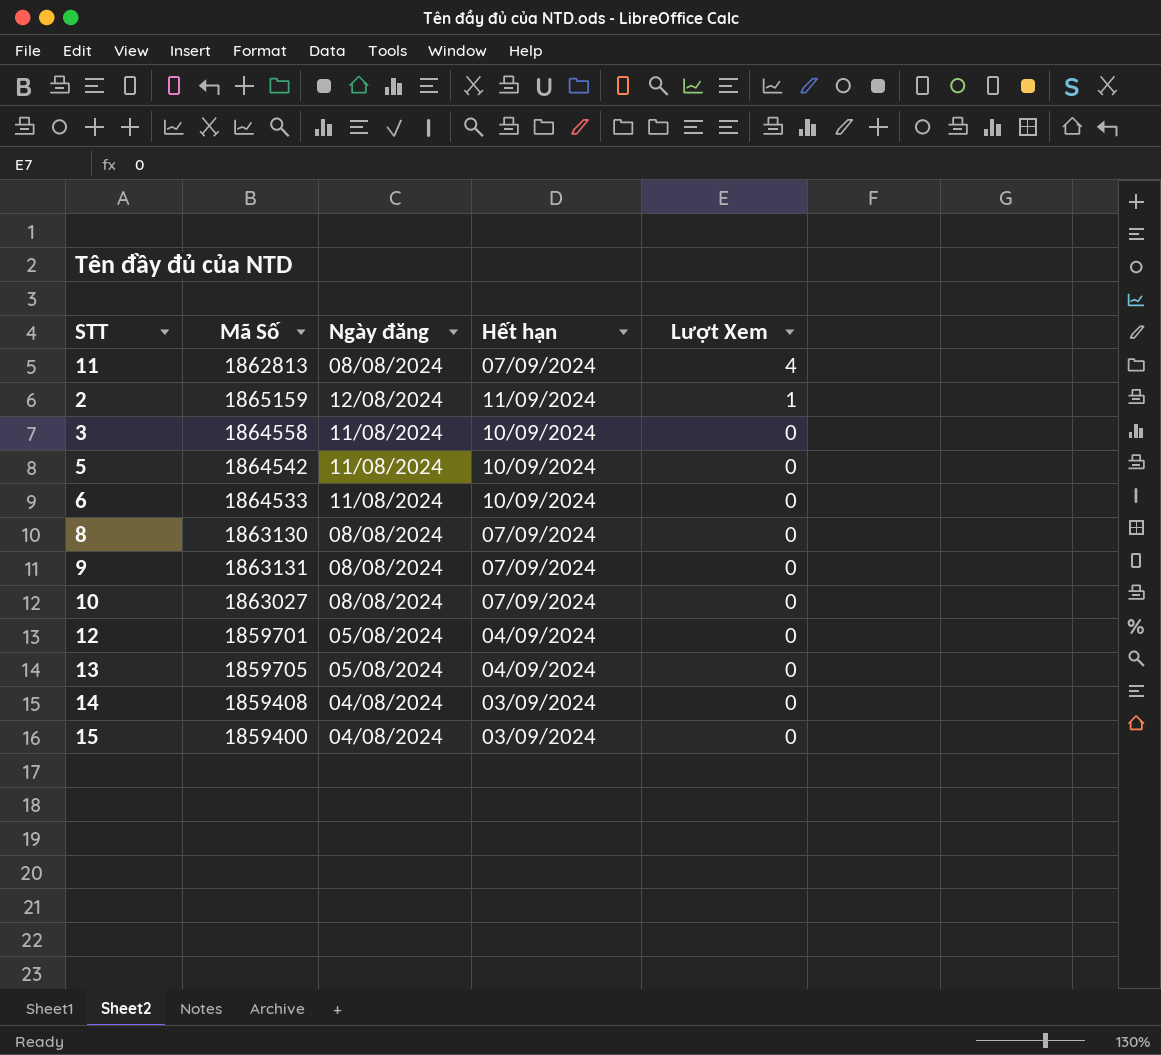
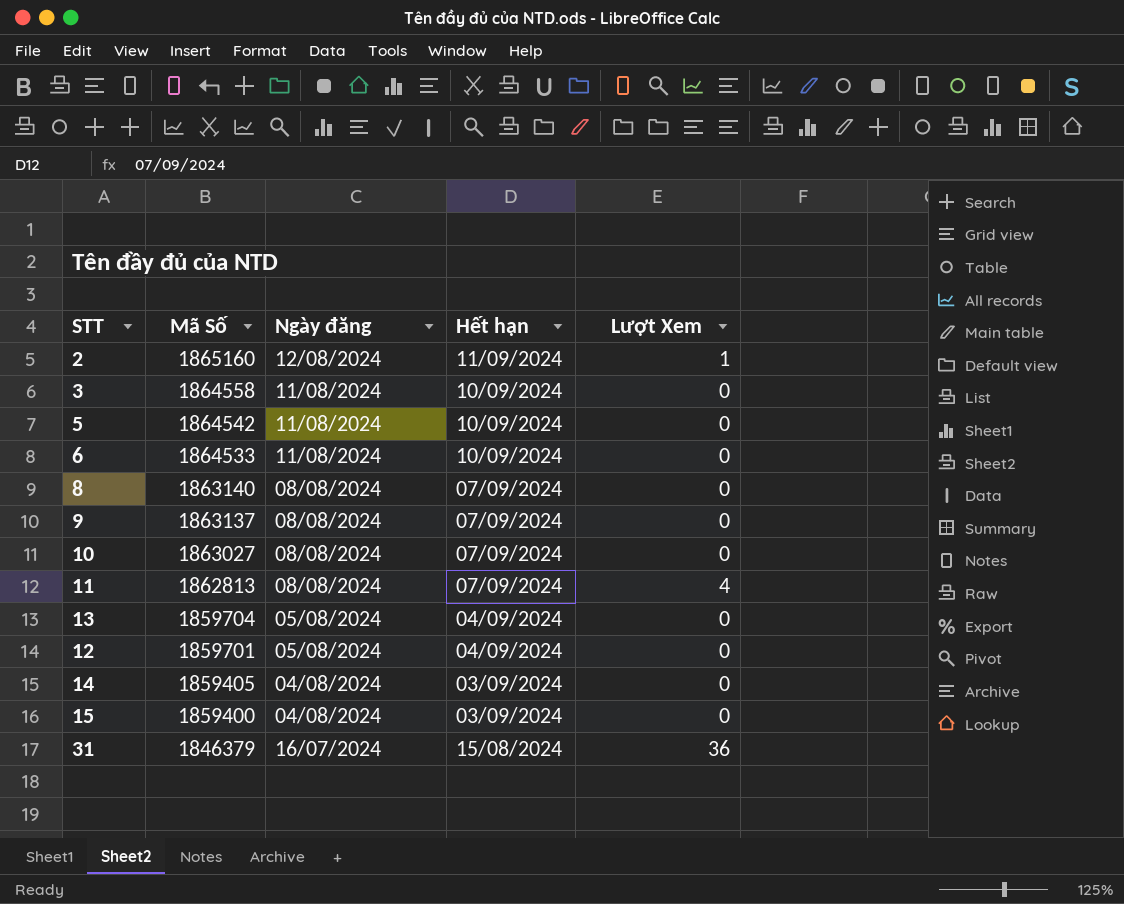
row order: Lượt Xem descending -> Mã Số descending
2 | Mã Số: 1865159 -> 1865160
8 | Mã Số: 1863130 -> 1863140
9 | Mã Số: 1863131 -> 1863137
13 | Mã Số: 1859705 -> 1859704
14 | Mã Số: 1859408 -> 1859405
row 31: none -> 1846379 | 16/07/2024 | 15/08/2024 | 36

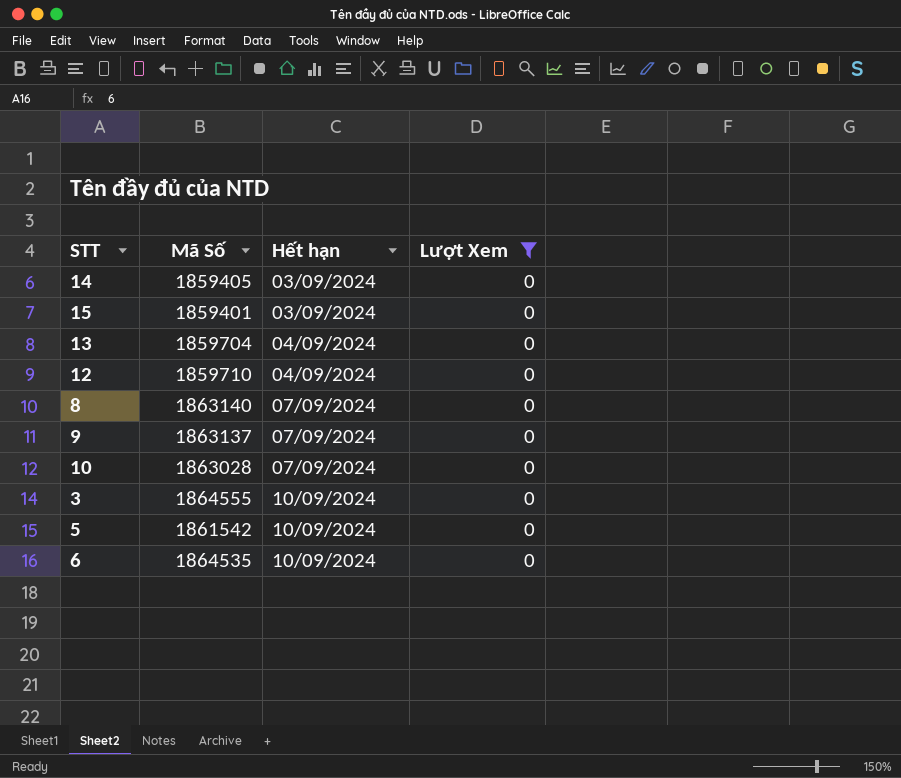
filter: none -> Lượt Xem = 0
row order: Mã Số descending -> Hết hạn ascending
column Ngày đăng | position: 3 -> none
15 | Mã Số: 1859400 -> 1859401
12 | Mã Số: 1859701 -> 1859710
10 | Mã Số: 1863027 -> 1863028
3 | Mã Số: 1864558 -> 1864555
5 | Mã Số: 1864542 -> 1861542
6 | Mã Số: 1864533 -> 1864535

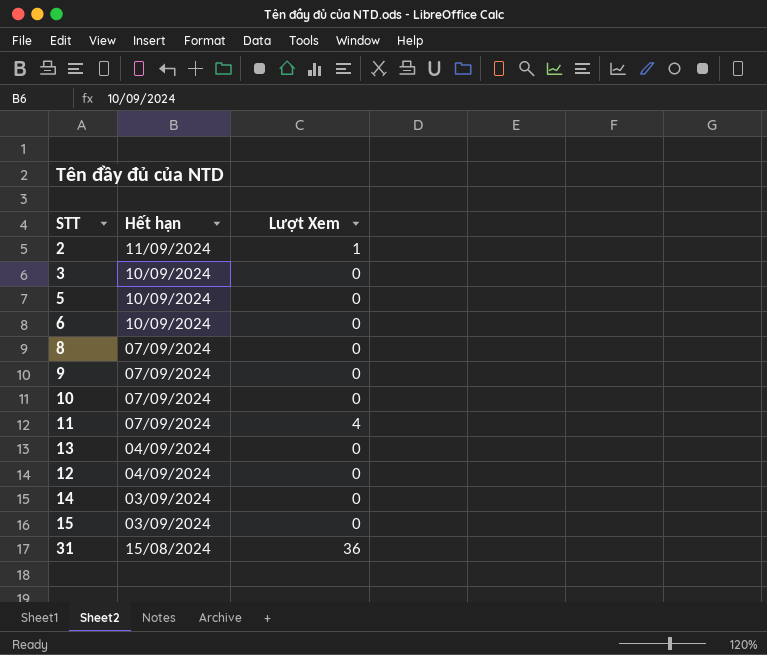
filter: Lượt Xem = 0 -> none
row order: Hết hạn ascending -> Hết hạn descending
column Mã Số | position: 2 -> none

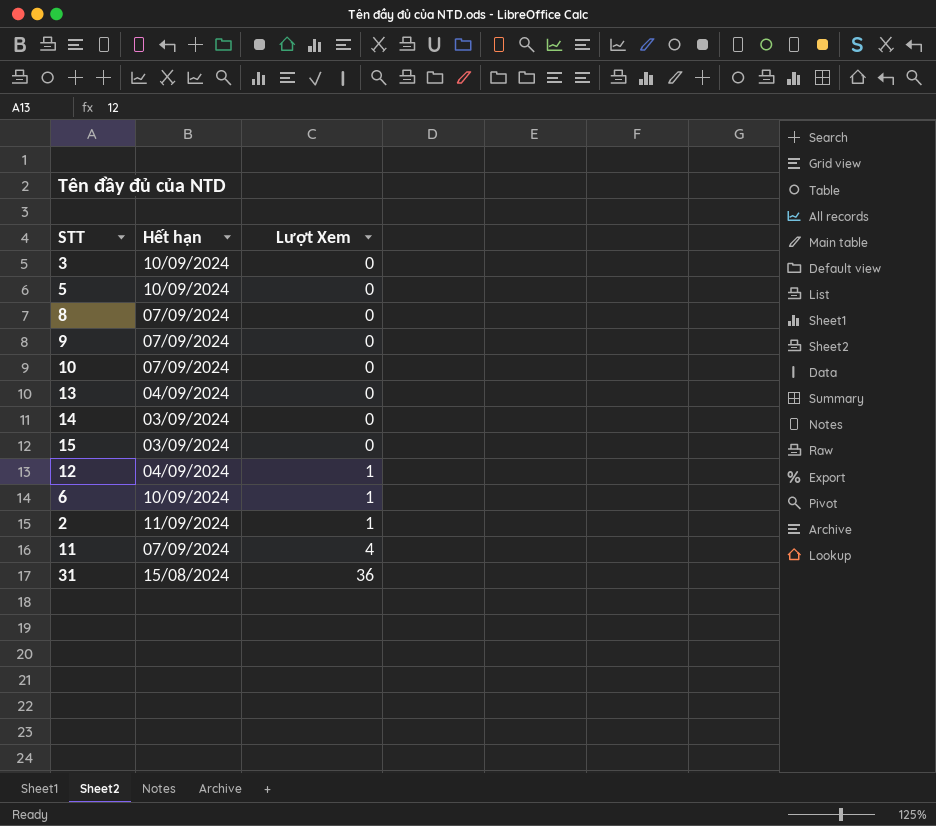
row order: Hết hạn descending -> Lượt Xem ascending
12 | Lượt Xem: 0 -> 1
6 | Lượt Xem: 0 -> 1

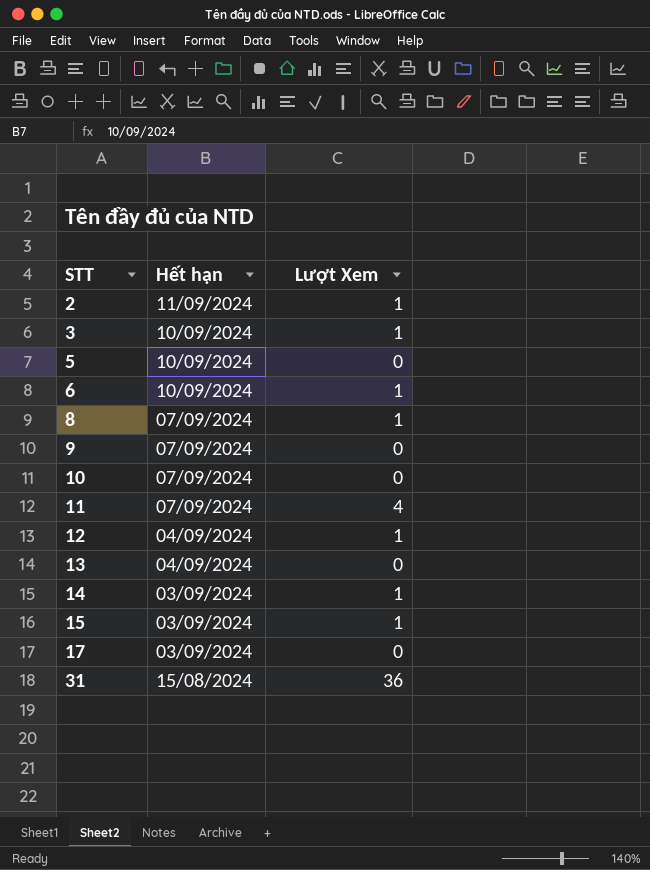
row order: Lượt Xem ascending -> STT ascending
3 | Lượt Xem: 0 -> 1
8 | Lượt Xem: 0 -> 1
14 | Lượt Xem: 0 -> 1
15 | Lượt Xem: 0 -> 1
row 17: none -> 03/09/2024 | 0

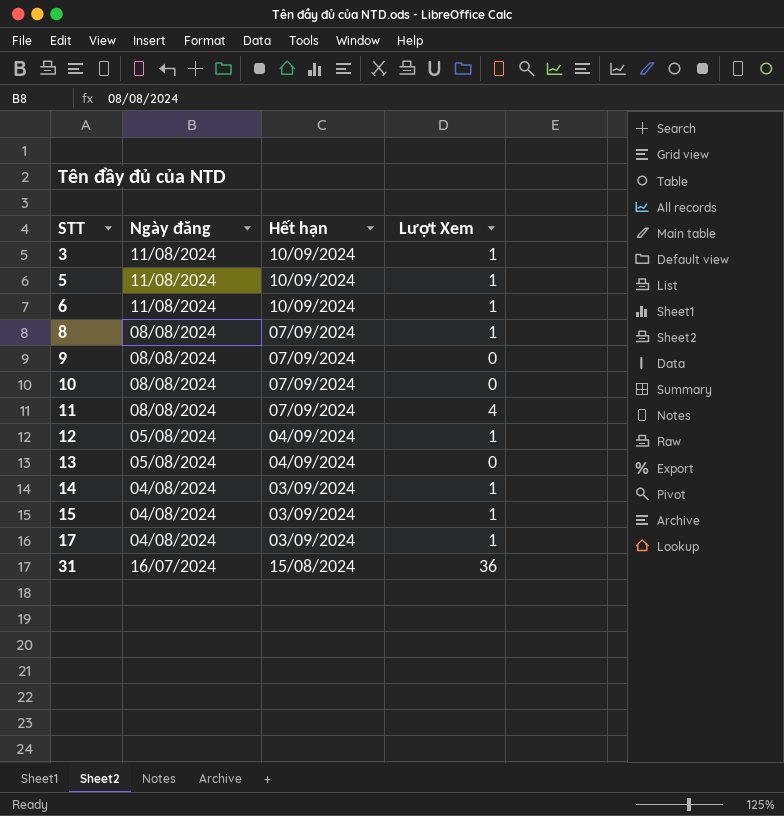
column Ngày đăng | position: none -> 2
row 2: 11/09/2024 | 1 -> none
5 | Lượt Xem: 0 -> 1
17 | Lượt Xem: 0 -> 1

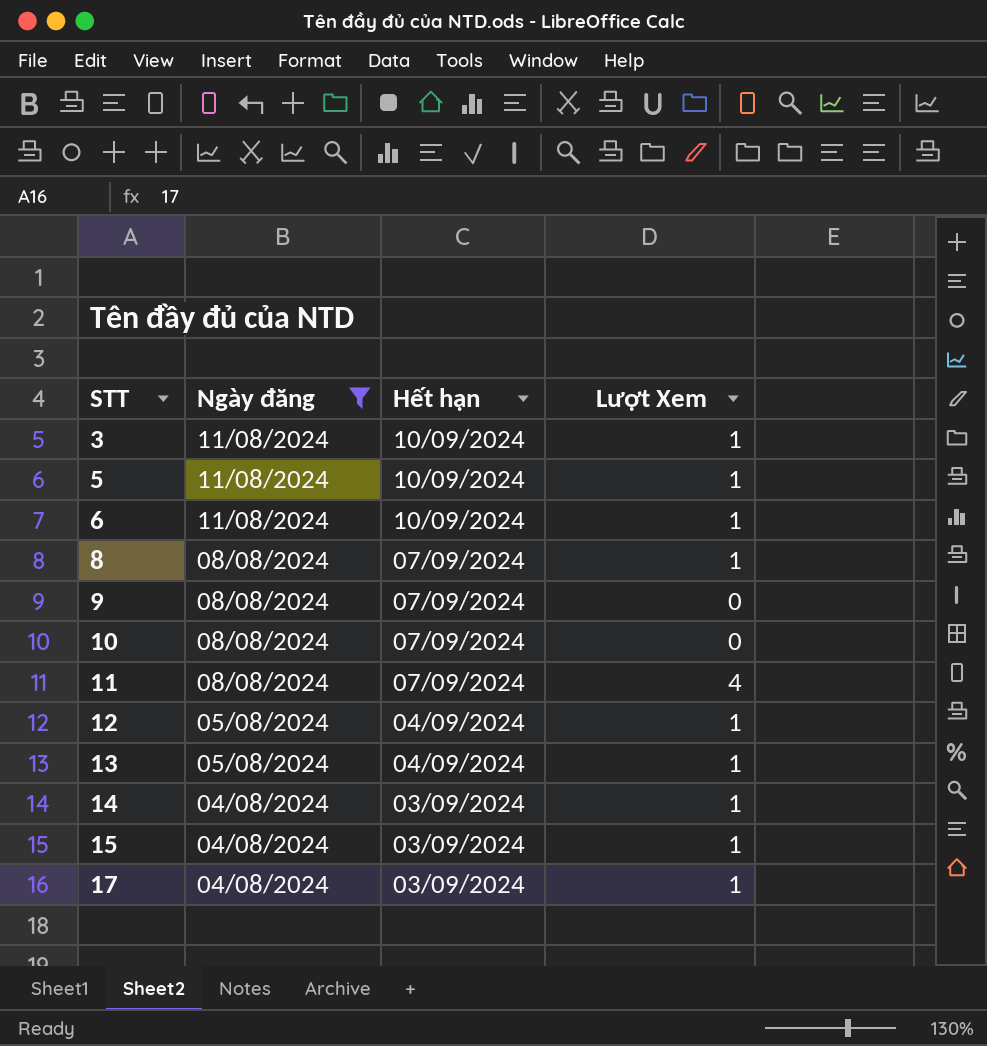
filter: none -> Ngày đăng != 16/07/2024
13 | Lượt Xem: 0 -> 1

